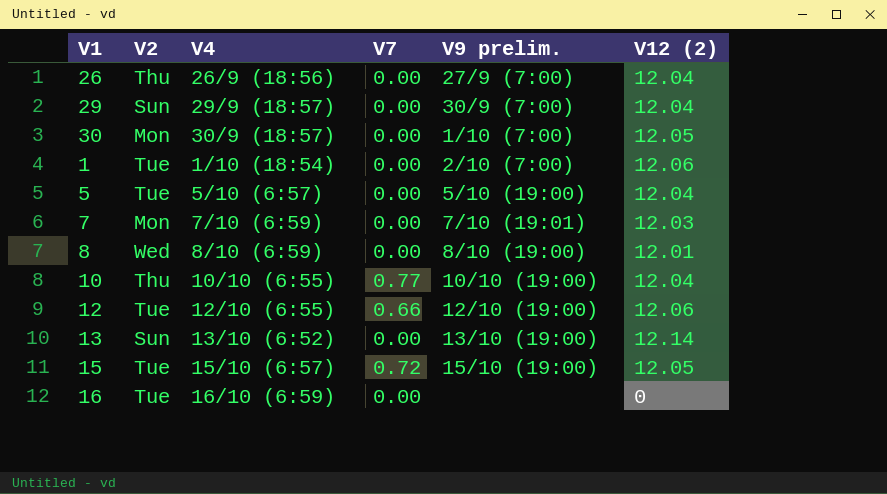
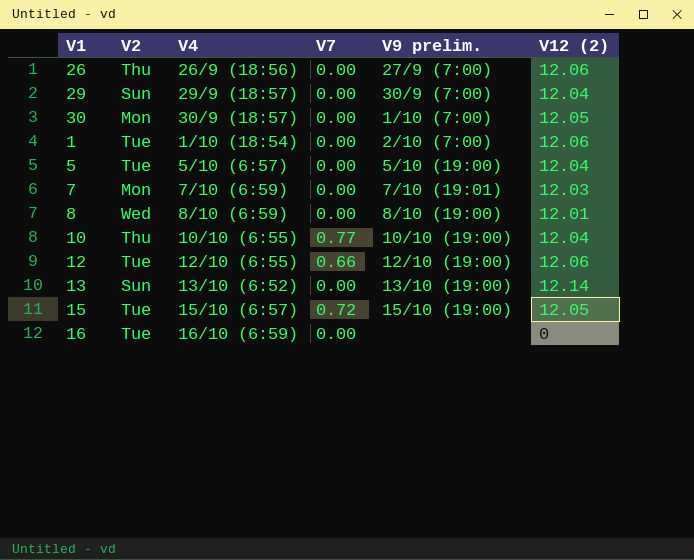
26 | V12 (2): 12.04 -> 12.06

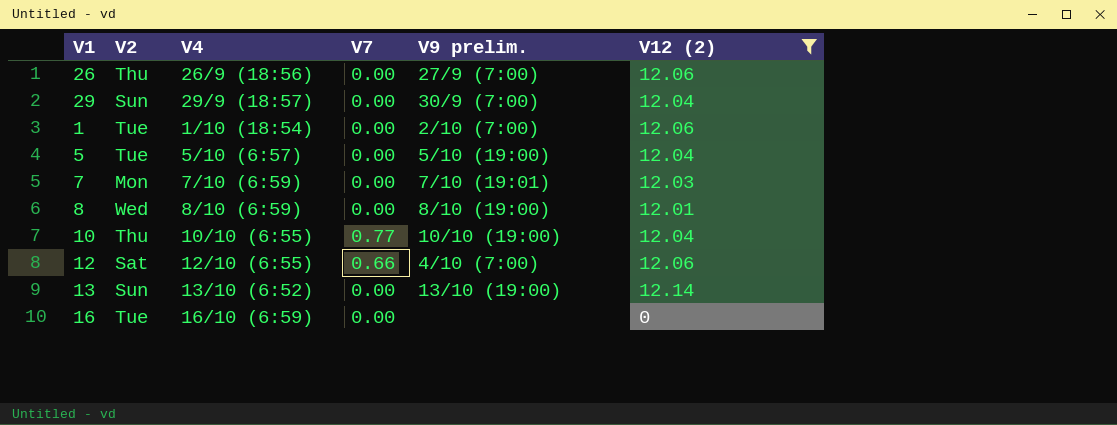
filter: none -> V12 (2) != 12.05
12 | V2: Tue -> Sat
12 | V9 prelim.: 12/10 (19:00) -> 4/10 (7:00)

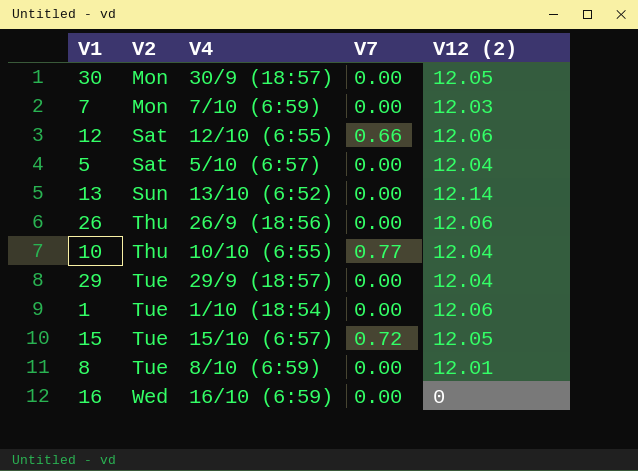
filter: V12 (2) != 12.05 -> none
row order: none -> V2 ascending
column V9 prelim. | position: 5 -> none
5 | V2: Tue -> Sat
29 | V2: Sun -> Tue
8 | V2: Wed -> Tue
16 | V2: Tue -> Wed

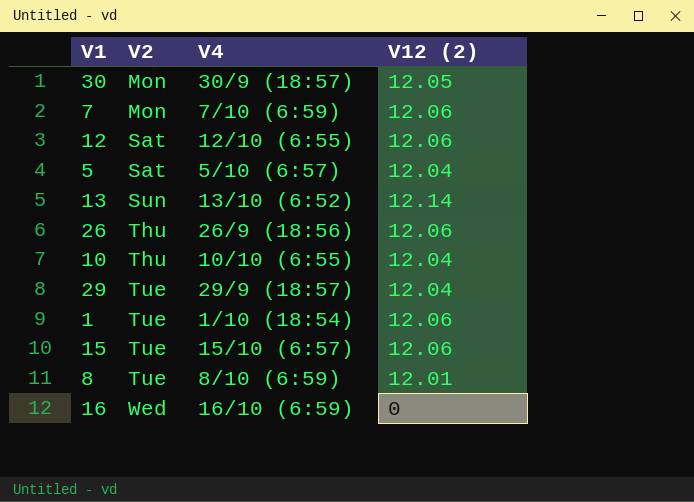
column V7 | position: 4 -> none
7 | V12 (2): 12.03 -> 12.06
15 | V12 (2): 12.05 -> 12.06

